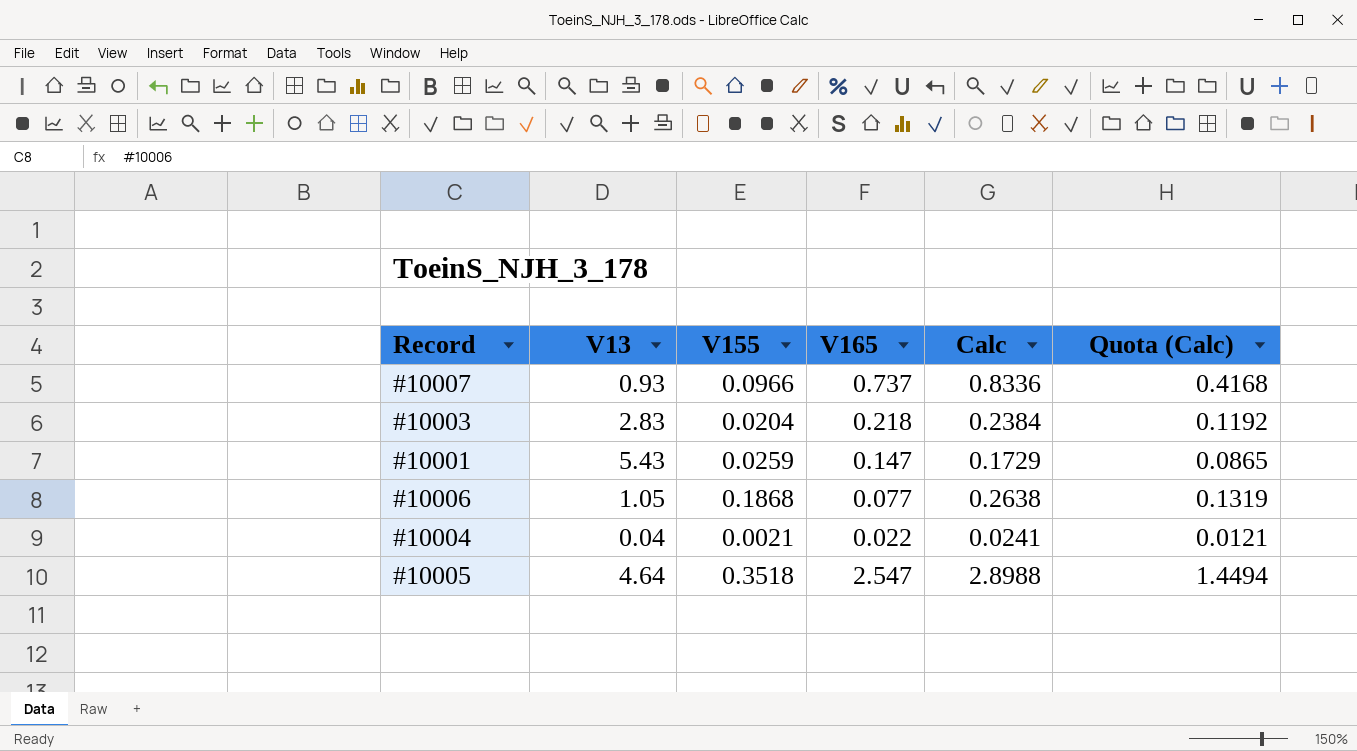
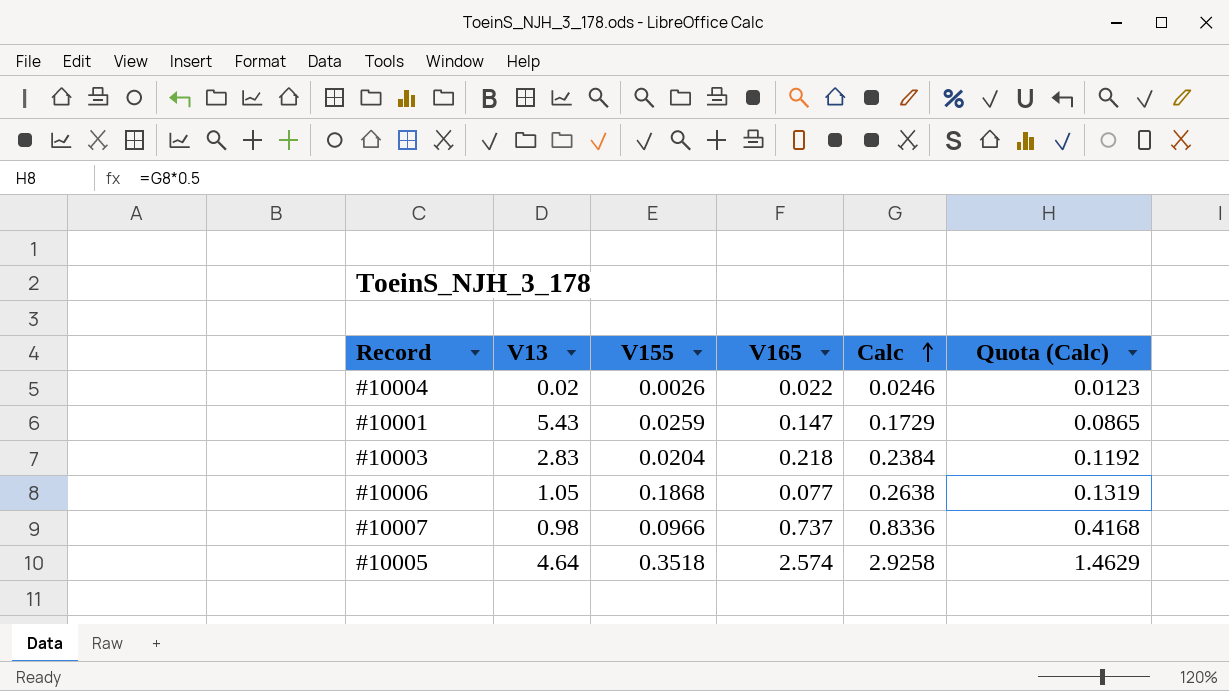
row order: none -> Calc ascending
#10004 | V13: 0.04 -> 0.02
#10004 | V155: 0.0021 -> 0.0026
#10004 | Calc: 0.0241 -> 0.0246
#10004 | Quota (Calc): 0.0121 -> 0.0123
#10007 | V13: 0.93 -> 0.98
#10005 | V165: 2.547 -> 2.574
#10005 | Calc: 2.8988 -> 2.9258
#10005 | Quota (Calc): 1.4494 -> 1.4629

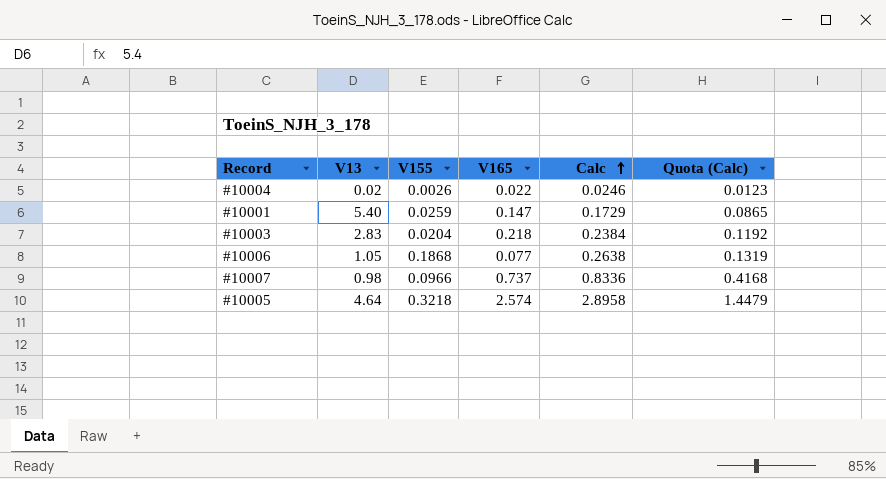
#10001 | V13: 5.43 -> 5.40
#10005 | V155: 0.3518 -> 0.3218
#10005 | Calc: 2.9258 -> 2.8958
#10005 | Quota (Calc): 1.4629 -> 1.4479

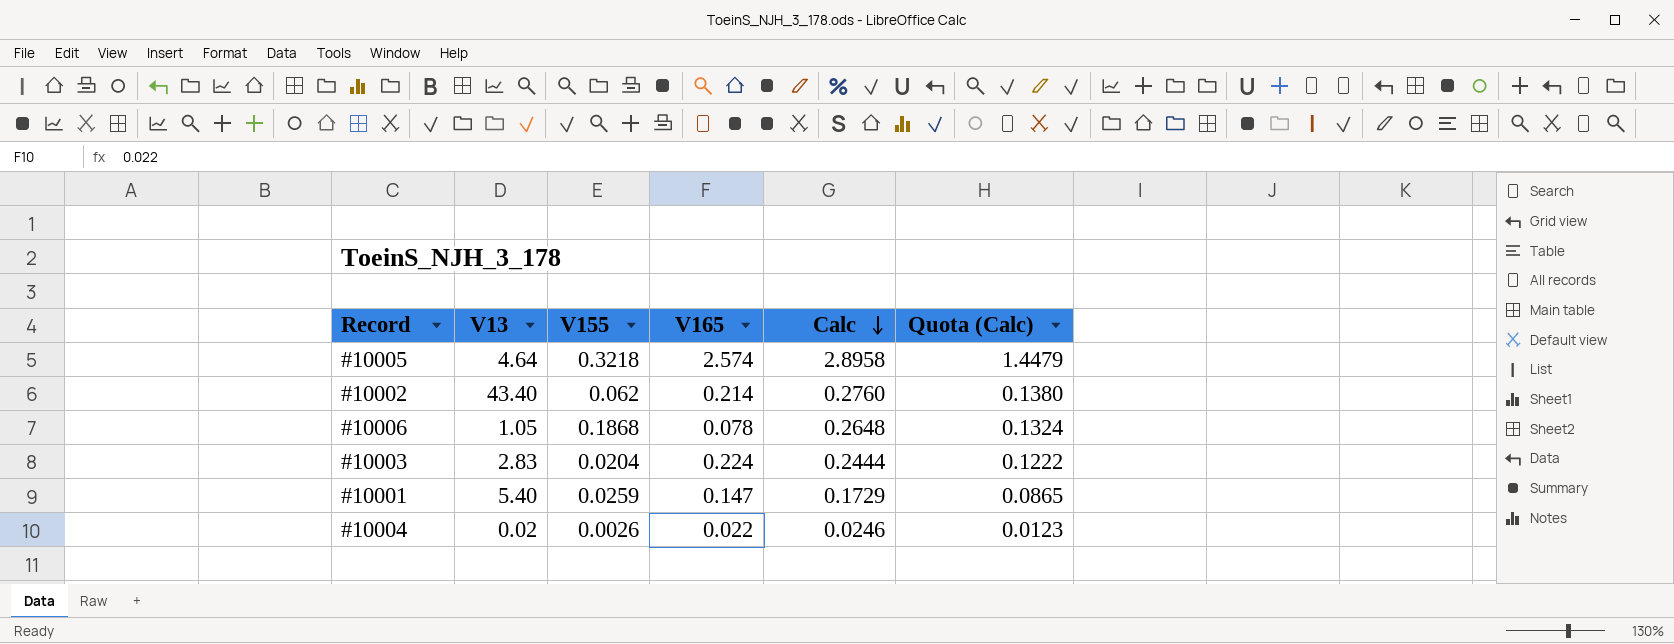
row order: Calc ascending -> Calc descending
row #10007: 0.98 | 0.0966 | 0.737 | 0.8336 | 0.4168 -> none
row #10002: none -> 43.40 | 0.062 | 0.214 | 0.2760 | 0.1380
#10006 | V165: 0.077 -> 0.078
#10006 | Calc: 0.2638 -> 0.2648
#10006 | Quota (Calc): 0.1319 -> 0.1324
#10003 | V165: 0.218 -> 0.224
#10003 | Calc: 0.2384 -> 0.2444
#10003 | Quota (Calc): 0.1192 -> 0.1222

